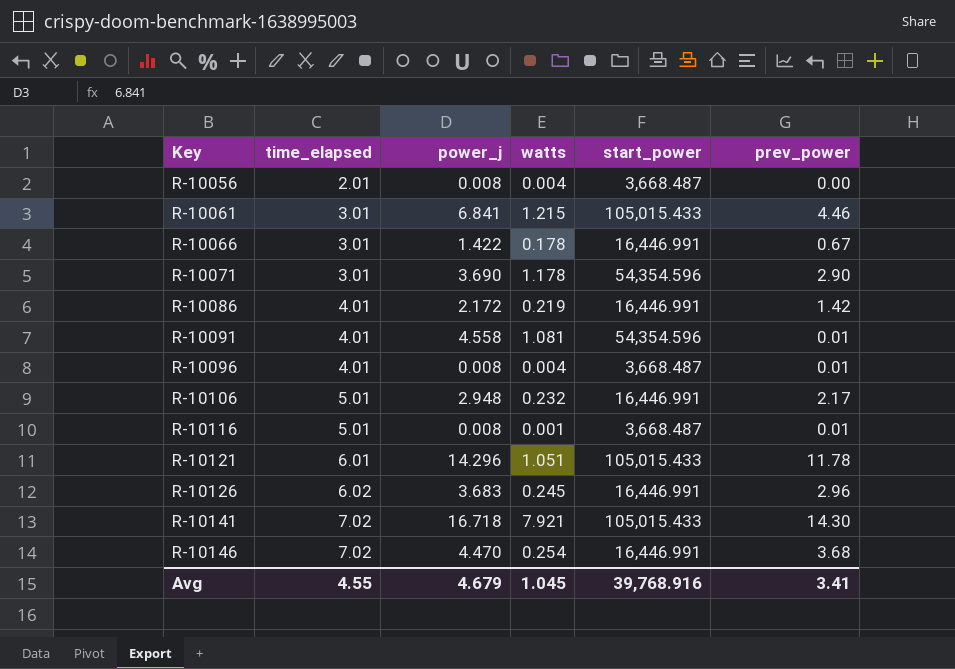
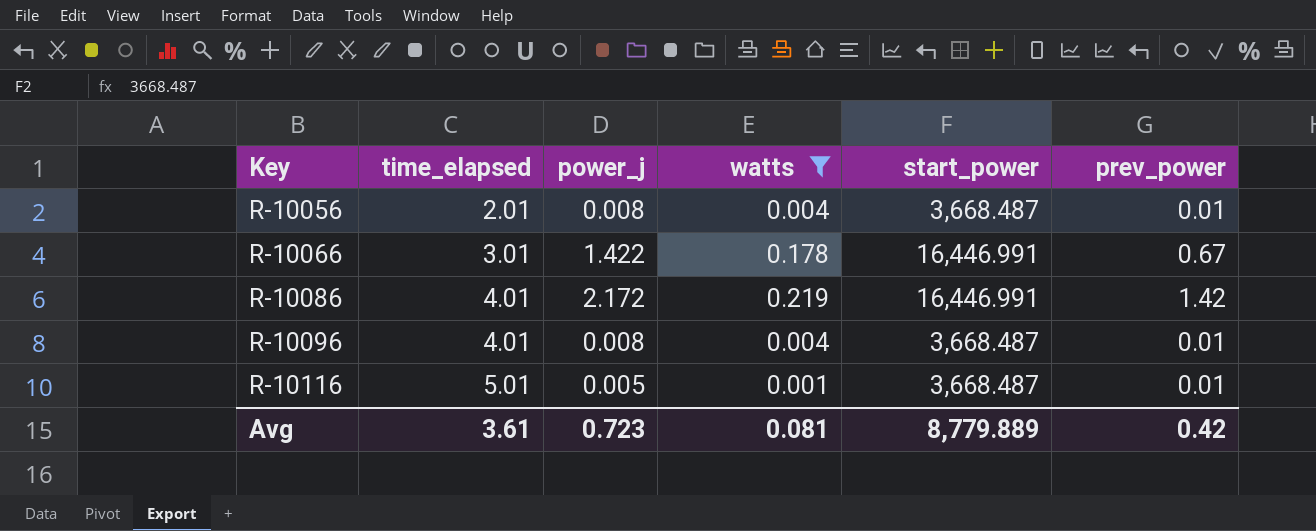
filter: none -> watts <= 0.219
R-10056 | prev_power: 0.00 -> 0.01
R-10116 | power_j: 0.008 -> 0.005
Avg | time_elapsed: 4.55 -> 3.61
Avg | power_j: 4.679 -> 0.723
Avg | watts: 1.045 -> 0.081
Avg | start_power: 39,768.916 -> 8,779.889
Avg | prev_power: 3.41 -> 0.42

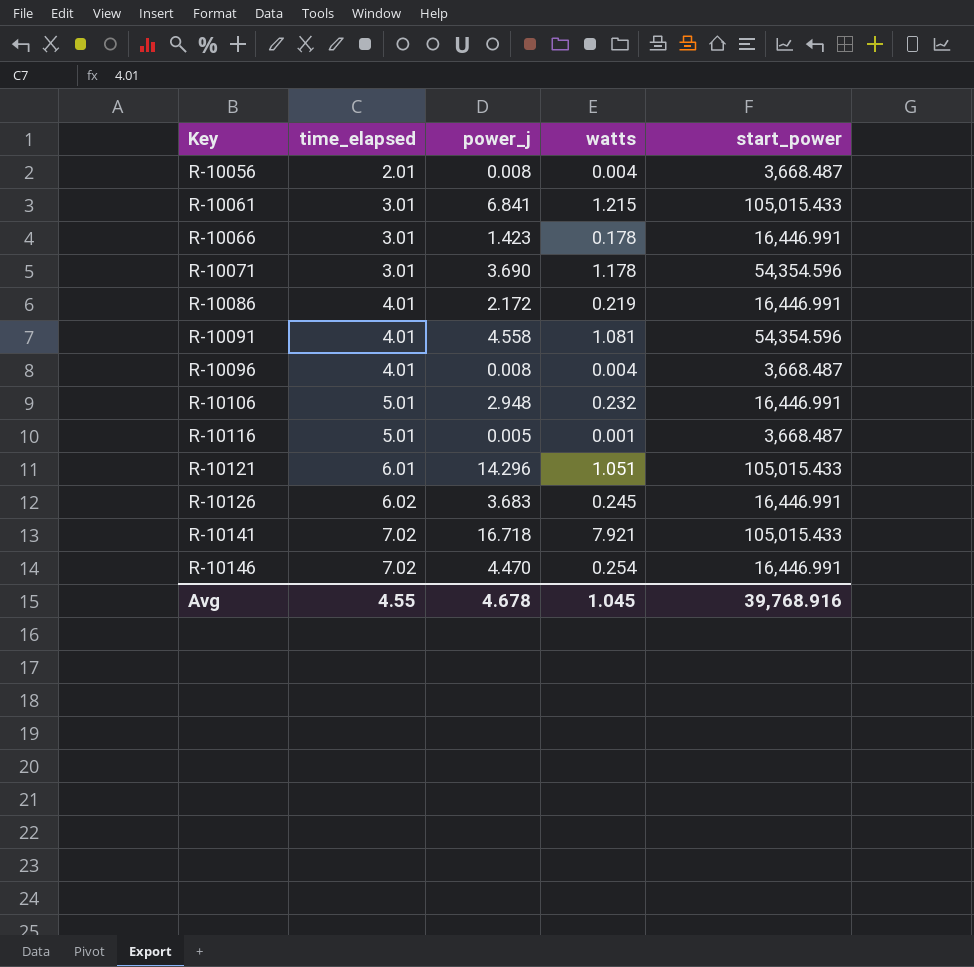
filter: watts <= 0.219 -> none
column prev_power | position: 6 -> none
R-10066 | power_j: 1.422 -> 1.423
Avg | time_elapsed: 3.61 -> 4.55
Avg | power_j: 0.723 -> 4.678
Avg | watts: 0.081 -> 1.045
Avg | start_power: 8,779.889 -> 39,768.916

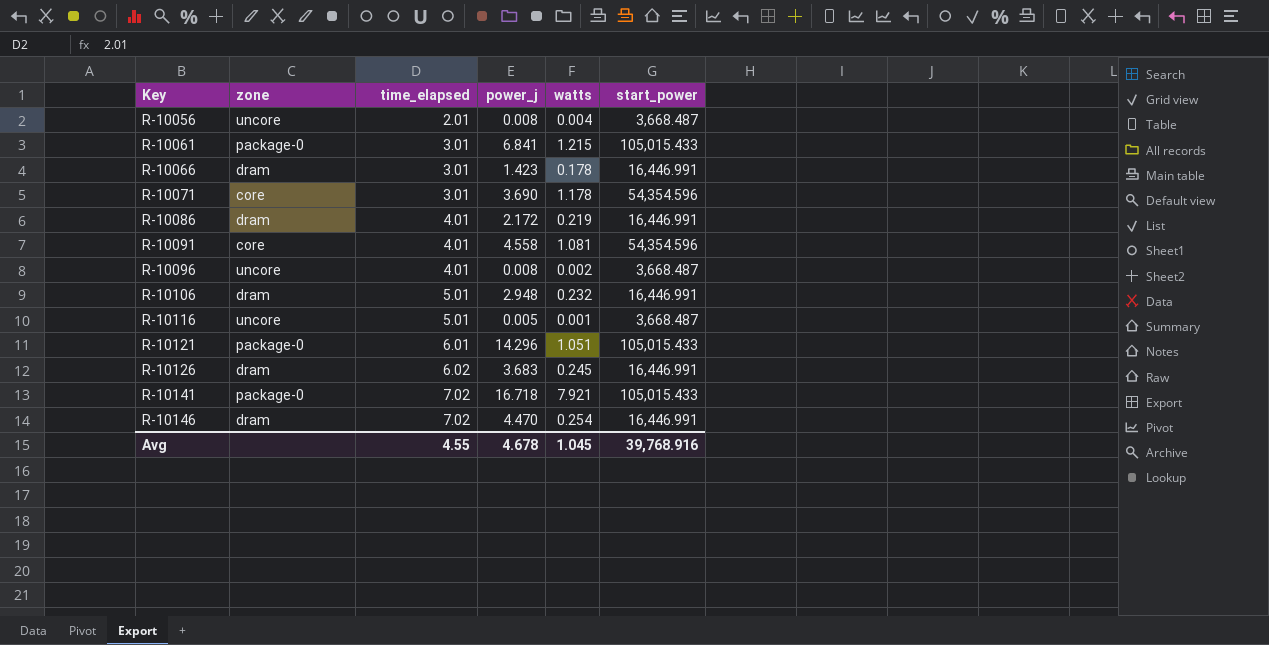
column zone | position: none -> 2
R-10096 | watts: 0.004 -> 0.002

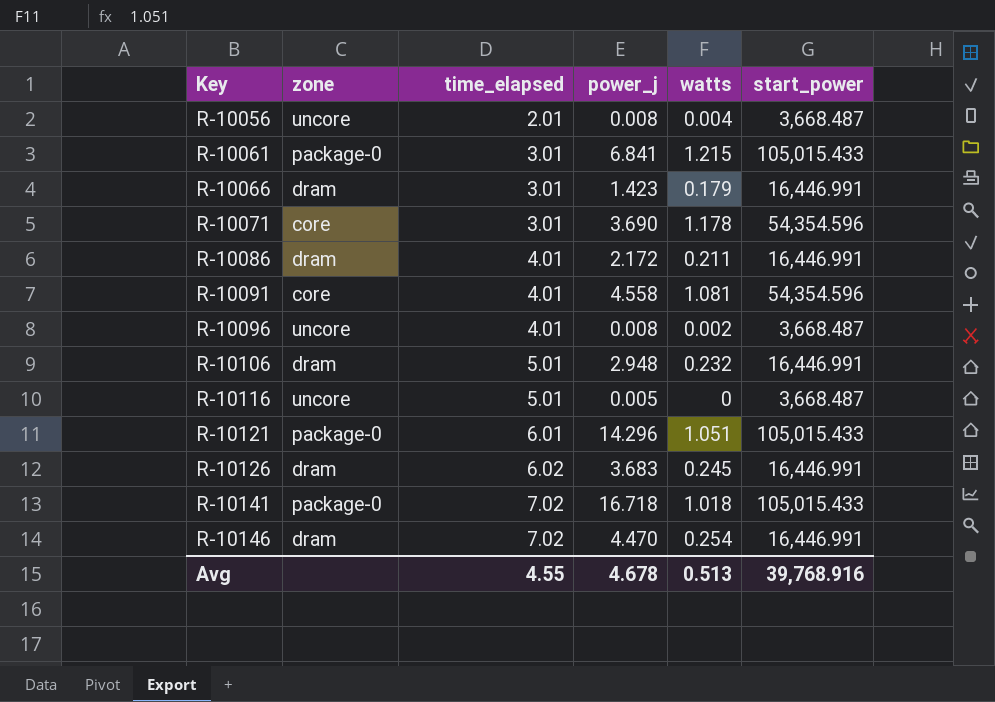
R-10066 | watts: 0.178 -> 0.179
R-10086 | watts: 0.219 -> 0.211
R-10116 | watts: 0.001 -> 0
R-10141 | watts: 7.921 -> 1.018
Avg | watts: 1.045 -> 0.513

